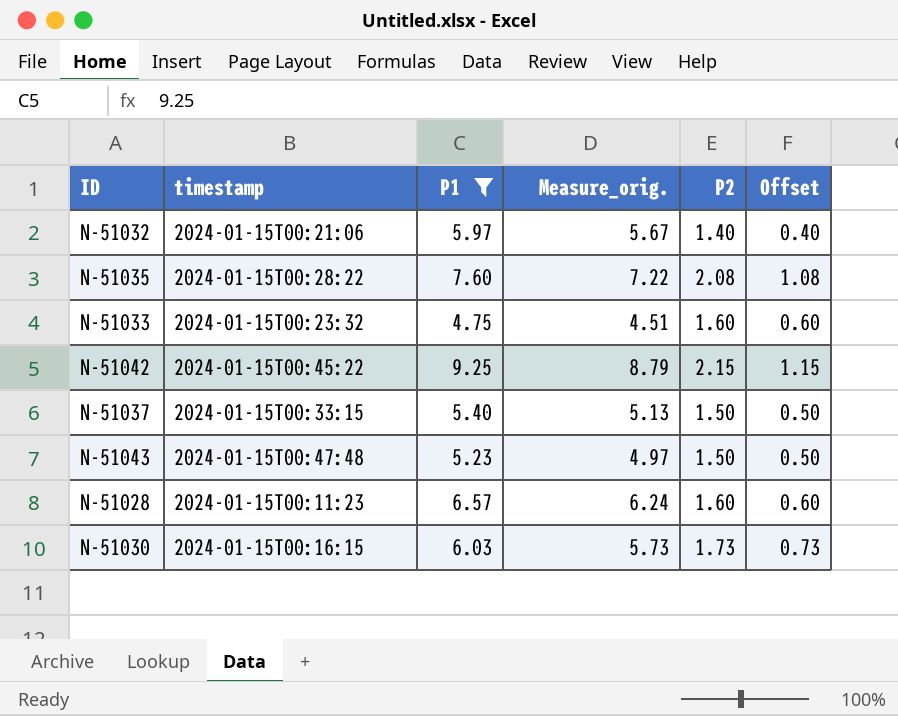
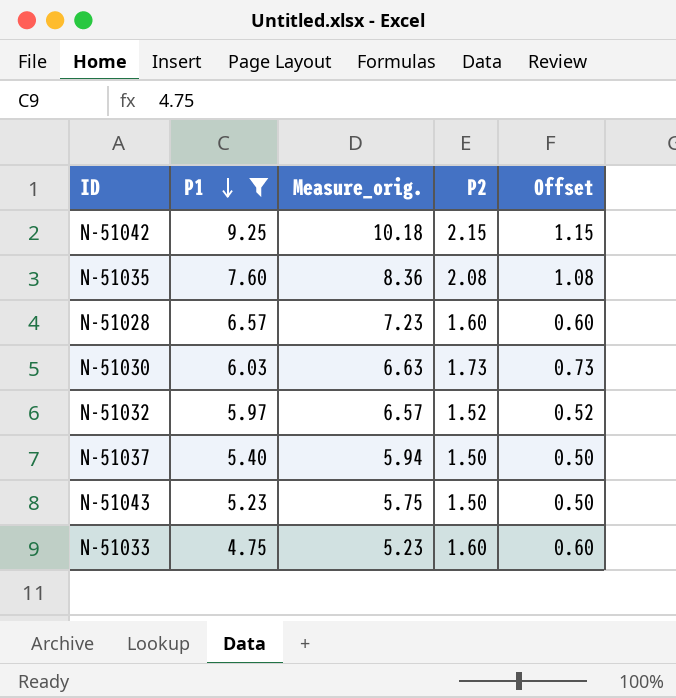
row order: none -> P1 descending
column timestamp | position: 2 -> none
column Measure_orig. | formula: [P1] * 0.95 -> [P1] * 1.1
N-51032 | P2: 1.40 -> 1.52
N-51032 | Offset: 0.40 -> 0.52

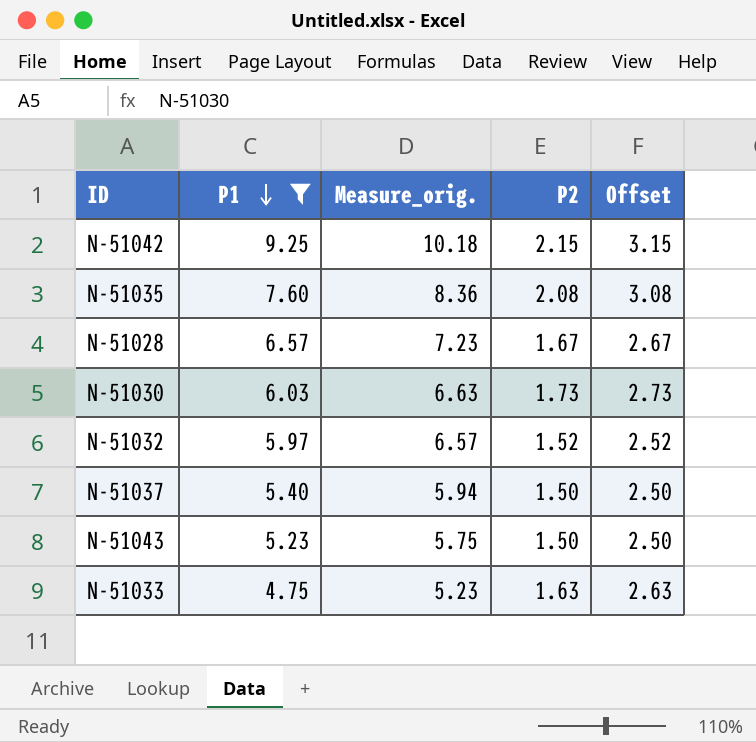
column Offset | formula: [P2] - 1 -> [P2] + 1
N-51028 | P2: 1.60 -> 1.67
N-51033 | P2: 1.60 -> 1.63

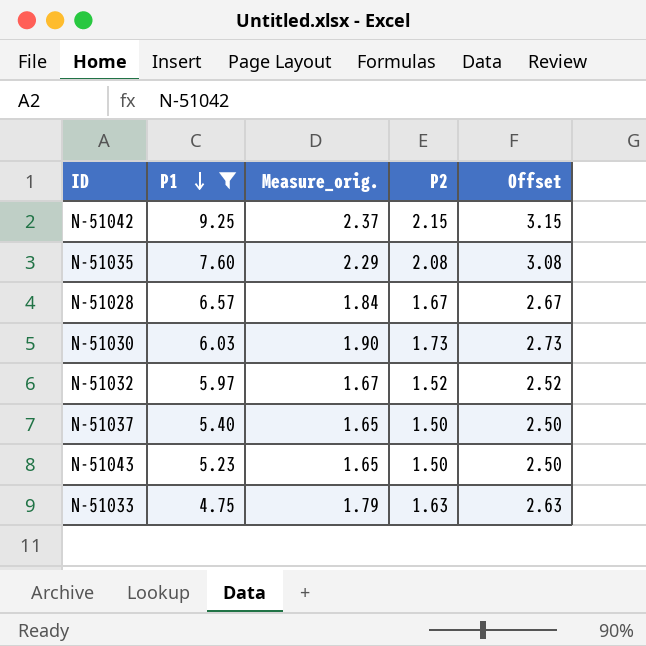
column Measure_orig. | formula: [P1] * 1.1 -> [P2] * 1.1

